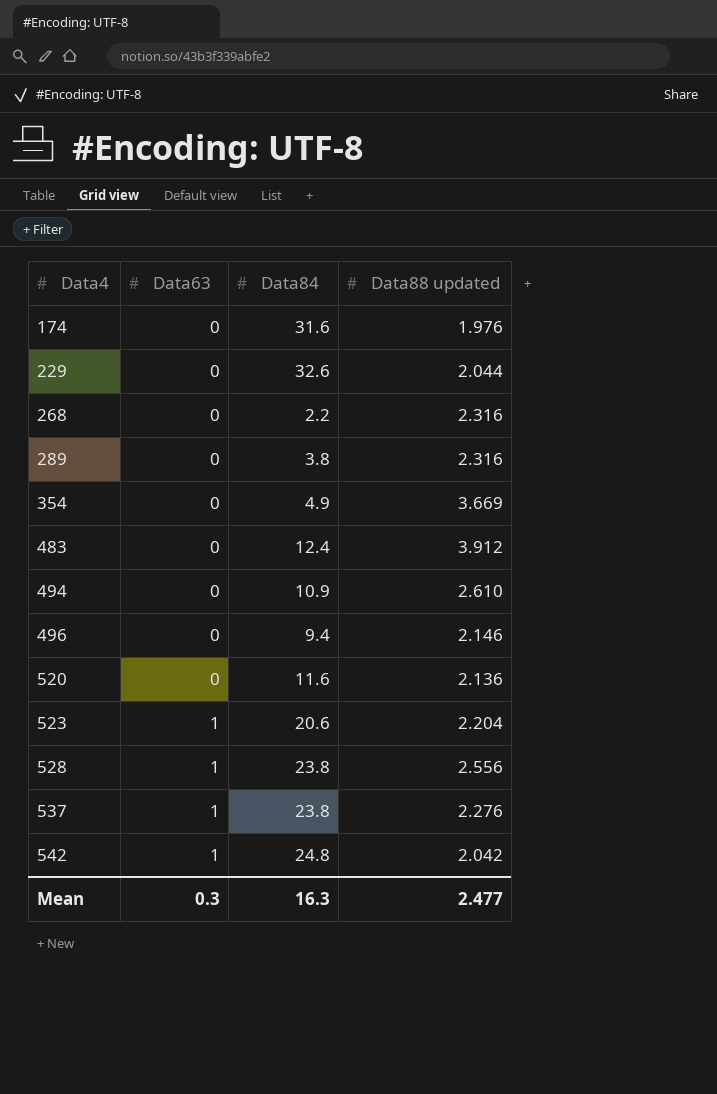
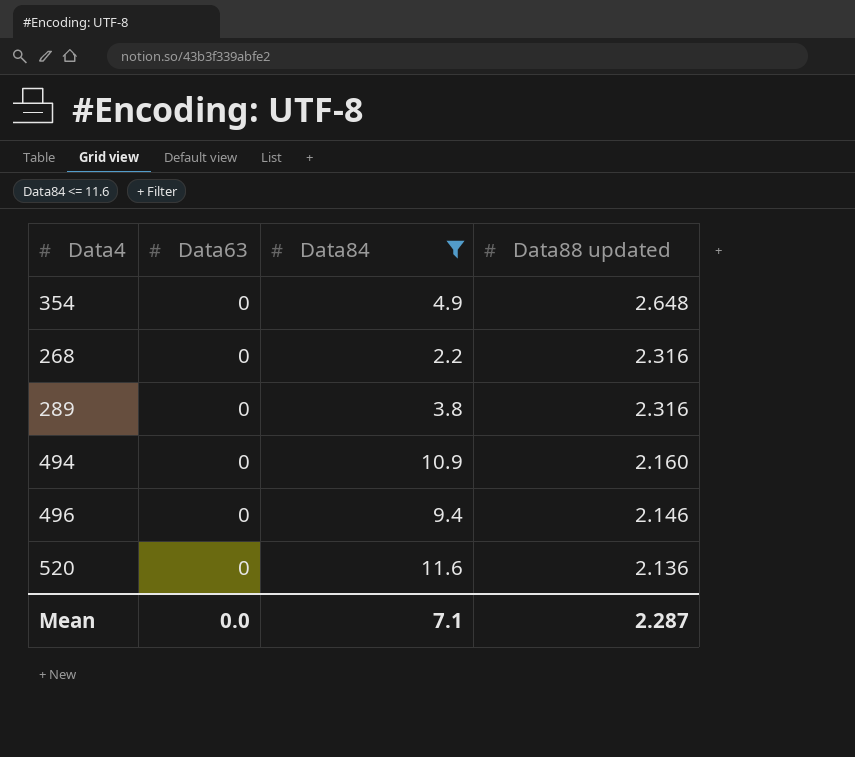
filter: none -> Data84 <= 11.6
row order: Data4 ascending -> Data88 updated descending
354 | Data88 updated: 3.669 -> 2.648
494 | Data88 updated: 2.610 -> 2.160
Mean | Data63: 0.3 -> 0.0
Mean | Data84: 16.3 -> 7.1
Mean | Data88 updated: 2.477 -> 2.287

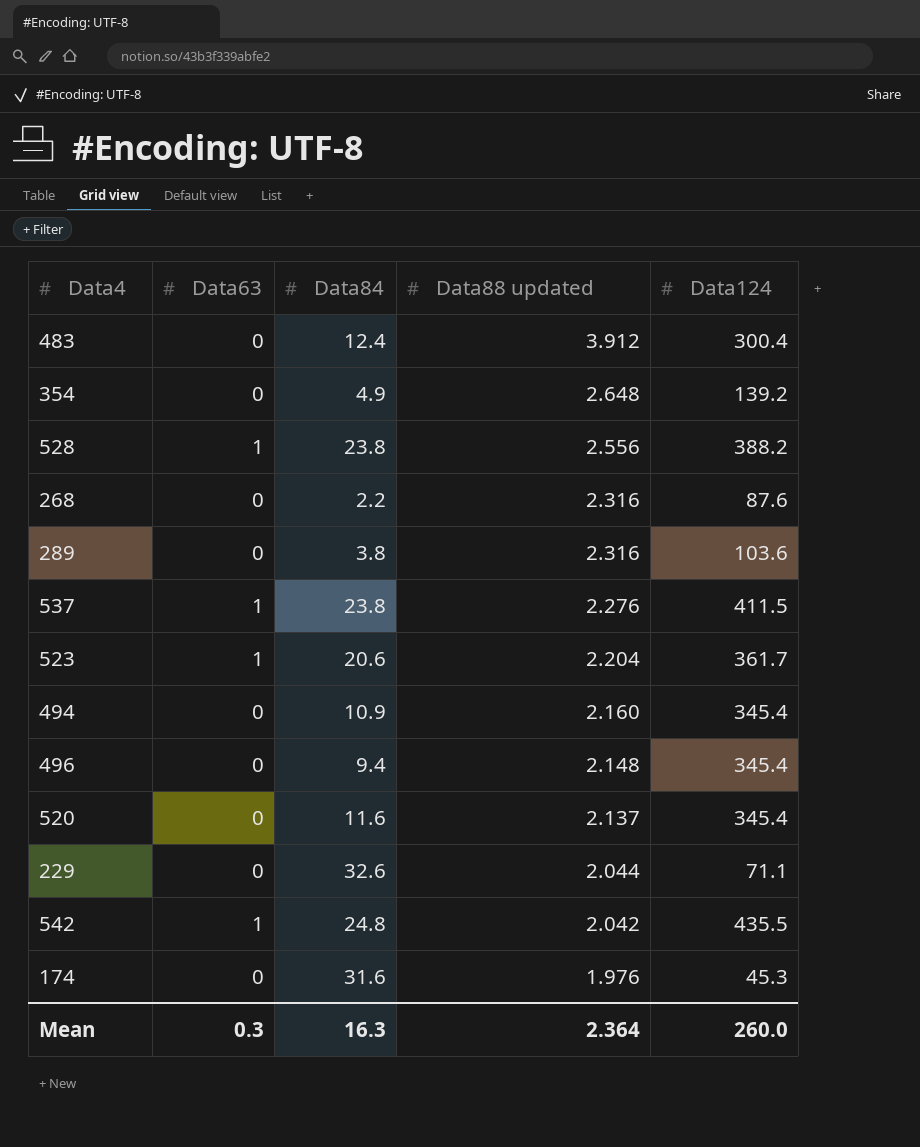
filter: Data84 <= 11.6 -> none
column Data124 | position: none -> 5
496 | Data88 updated: 2.146 -> 2.148
520 | Data88 updated: 2.136 -> 2.137
Mean | Data63: 0.0 -> 0.3
Mean | Data84: 7.1 -> 16.3
Mean | Data88 updated: 2.287 -> 2.364

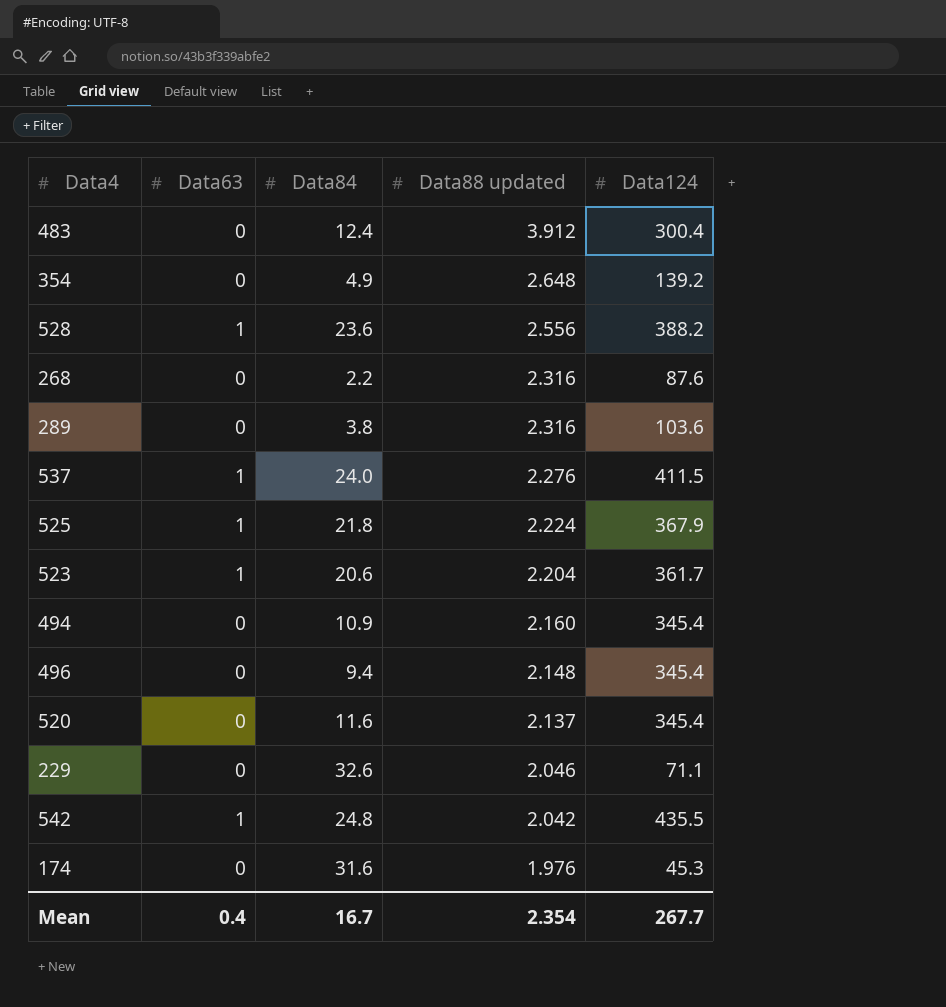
528 | Data84: 23.8 -> 23.6
537 | Data84: 23.8 -> 24.0
row 525: none -> 1 | 21.8 | 2.224 | 367.9
229 | Data88 updated: 2.044 -> 2.046
Mean | Data63: 0.3 -> 0.4
Mean | Data84: 16.3 -> 16.7
Mean | Data88 updated: 2.364 -> 2.354
Mean | Data124: 260.0 -> 267.7

